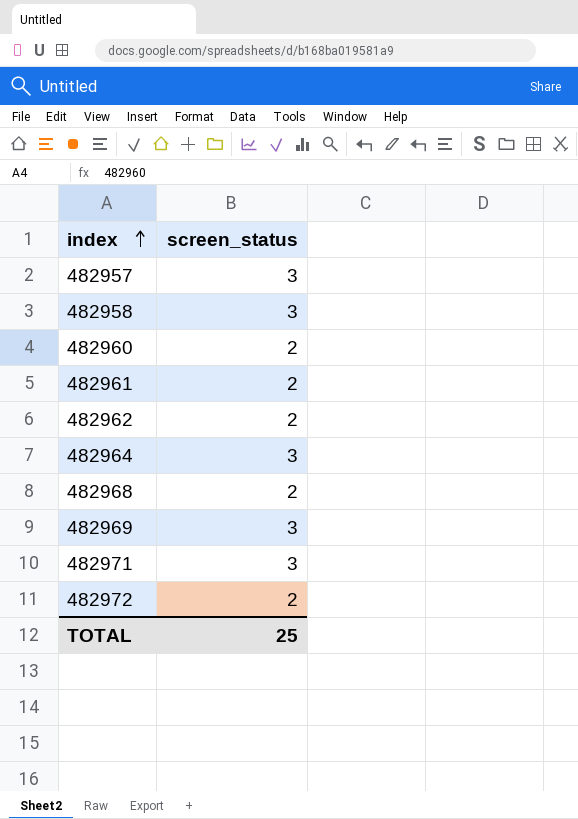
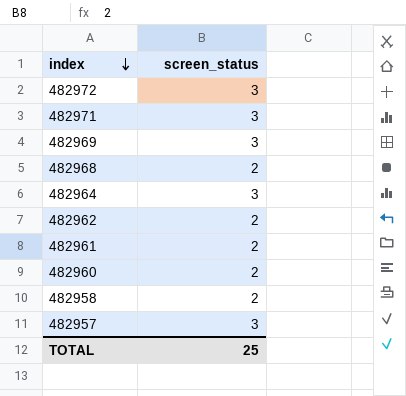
row order: index ascending -> index descending
482972 | screen_status: 2 -> 3
482958 | screen_status: 3 -> 2

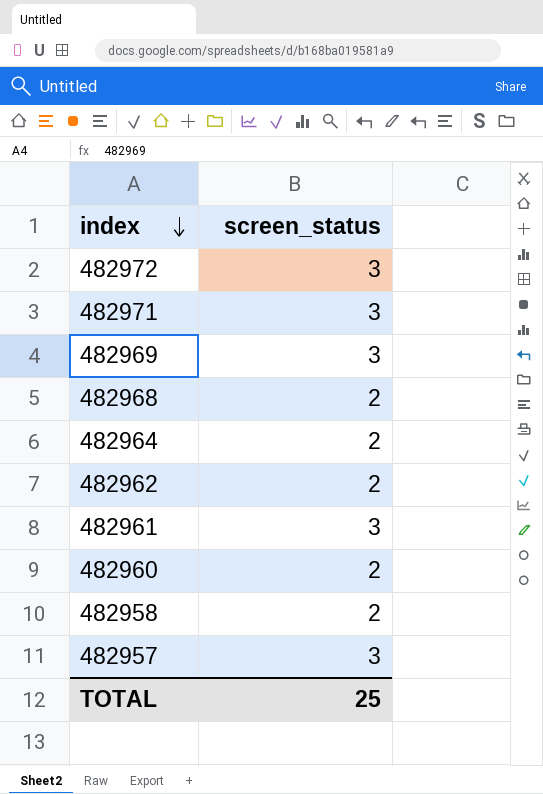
482964 | screen_status: 3 -> 2
482961 | screen_status: 2 -> 3

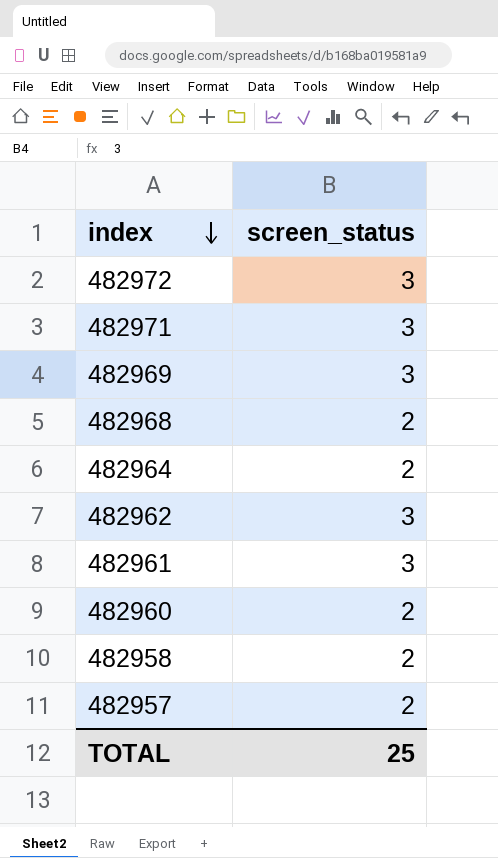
482962 | screen_status: 2 -> 3
482957 | screen_status: 3 -> 2

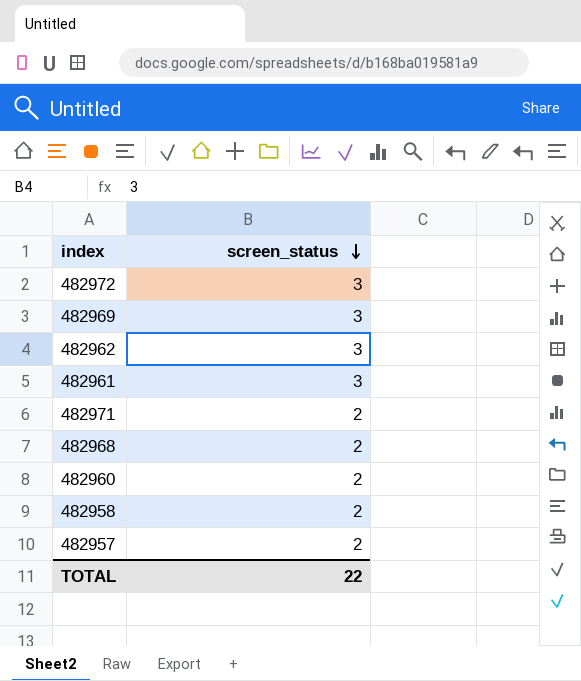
row order: index descending -> screen_status descending
row 482964: 2 -> none
482971 | screen_status: 3 -> 2
TOTAL | screen_status: 25 -> 22

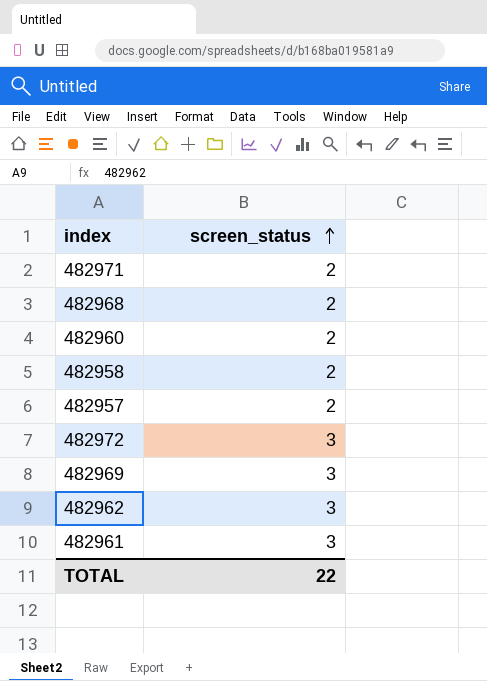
row order: screen_status descending -> screen_status ascending

